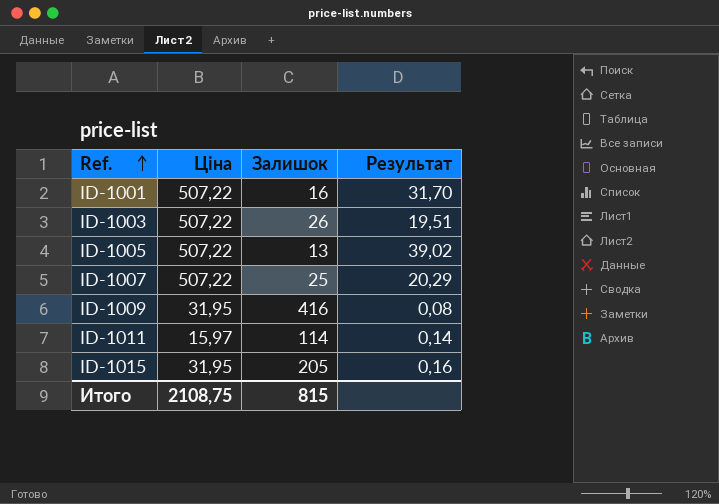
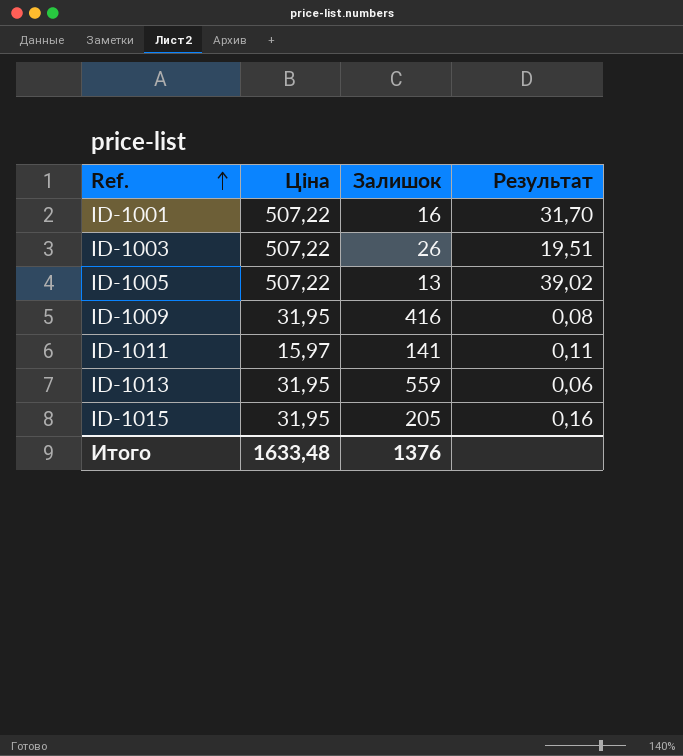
row ID-1007: 507,22 | 25 | 20,29 -> none
ID-1011 | Залишок: 114 -> 141
ID-1011 | Результат: 0,14 -> 0,11
row ID-1013: none -> 31,95 | 559 | 0,06
Итого | Ціна: 2108,75 -> 1633,48
Итого | Залишок: 815 -> 1376

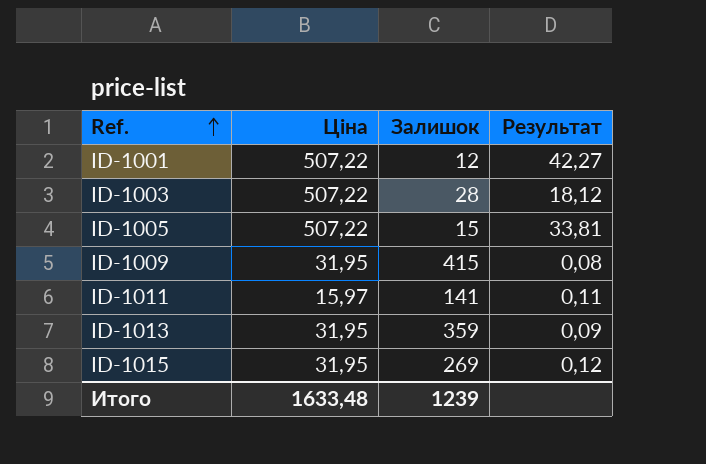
ID-1001 | Залишок: 16 -> 12
ID-1001 | Результат: 31,70 -> 42,27
ID-1003 | Залишок: 26 -> 28
ID-1003 | Результат: 19,51 -> 18,12
ID-1005 | Залишок: 13 -> 15
ID-1005 | Результат: 39,02 -> 33,81
ID-1009 | Залишок: 416 -> 415
ID-1013 | Залишок: 559 -> 359
ID-1013 | Результат: 0,06 -> 0,09
ID-1015 | Залишок: 205 -> 269
ID-1015 | Результат: 0,16 -> 0,12
Итого | Залишок: 1376 -> 1239

